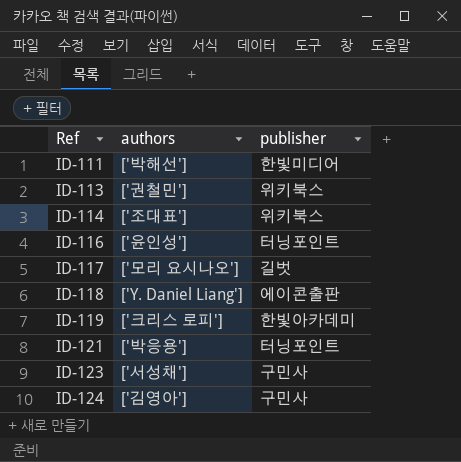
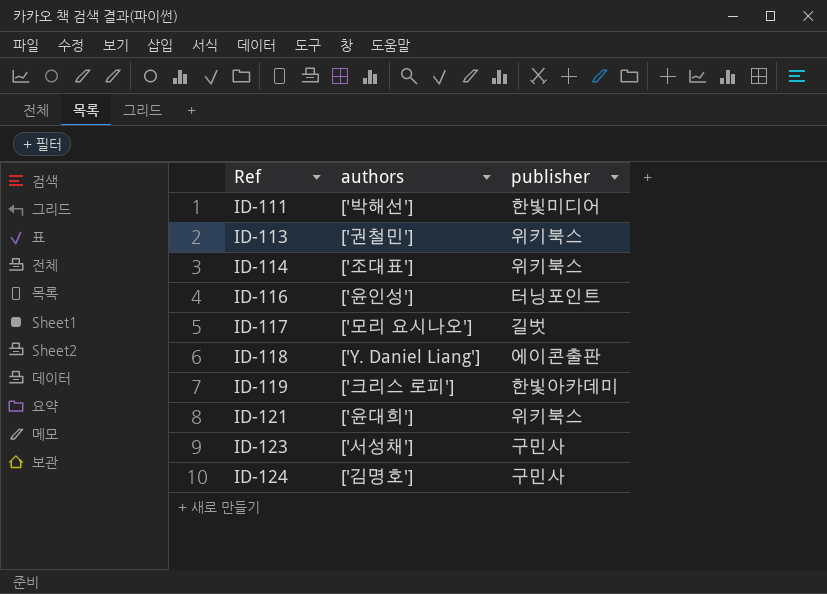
ID-121 | authors: ['박응용'] -> ['윤대희']
ID-121 | publisher: 터닝포인트 -> 위키북스
ID-124 | authors: ['김영아'] -> ['김명호']

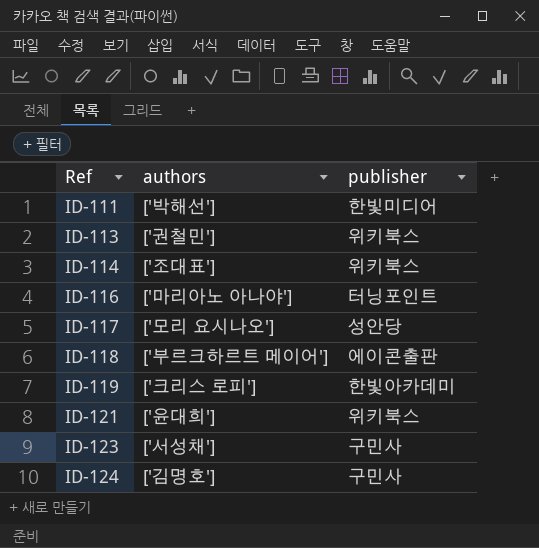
ID-116 | authors: ['윤인성'] -> ['마리아노 아나야']
ID-117 | publisher: 길벗 -> 성안당
ID-118 | authors: ['Y. Daniel Liang'] -> ['부르크하르트 메이어']

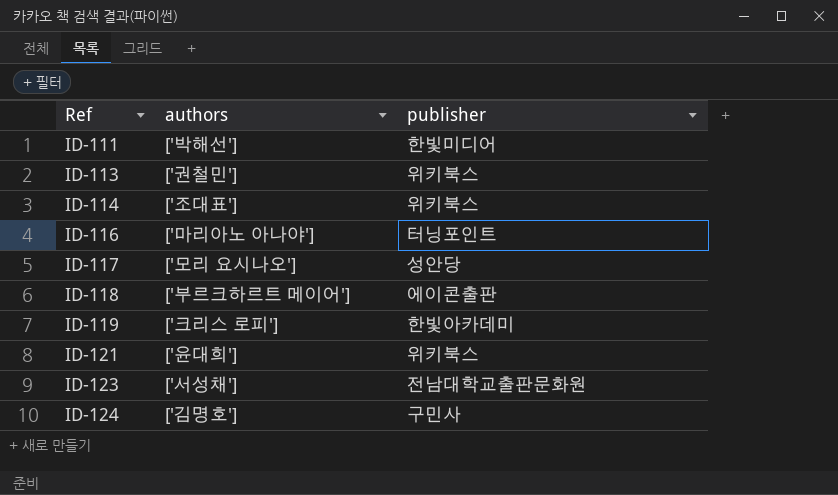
ID-123 | publisher: 구민사 -> 전남대학교출판문화원

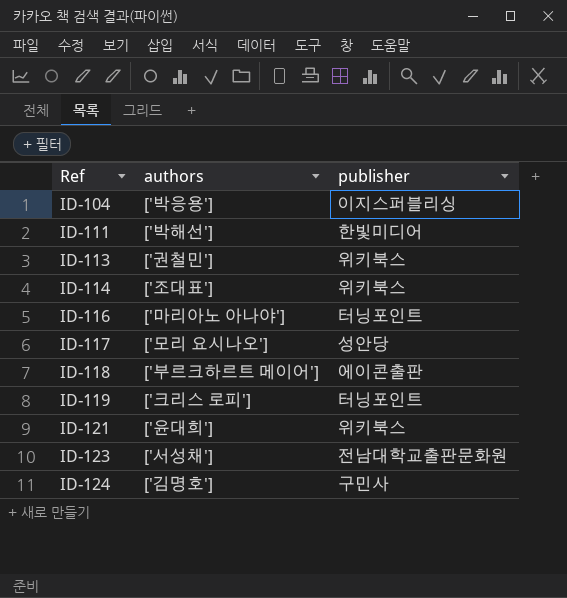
row ID-104: none -> ['박응용'] | 이지스퍼블리싱
ID-119 | publisher: 한빛아카데미 -> 터닝포인트

